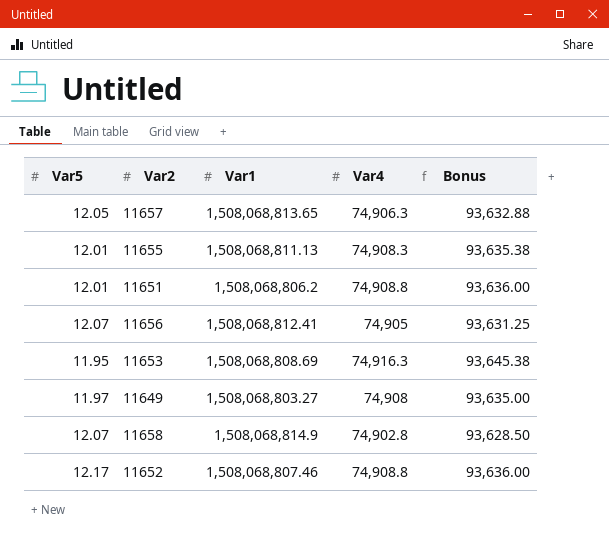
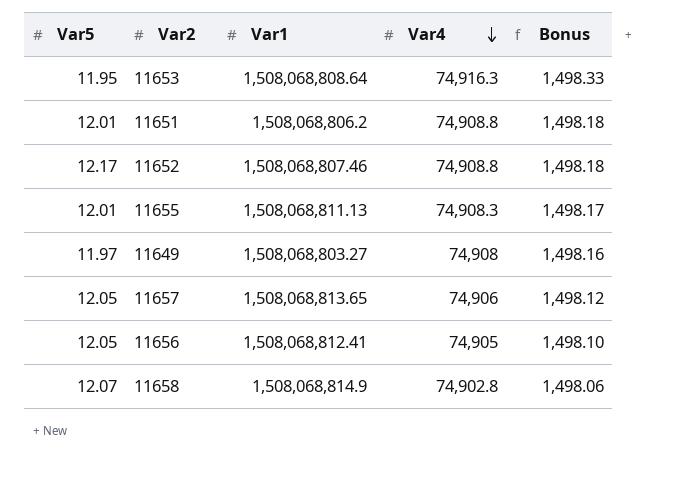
row order: none -> Var4 descending
column Bonus | formula: [Var4] * 1.25 -> [Var4] * 0.02
11653 | Var1: 1,508,068,808.69 -> 1,508,068,808.64
11657 | Var4: 74,906.3 -> 74,906
11656 | Var5: 12.07 -> 12.05

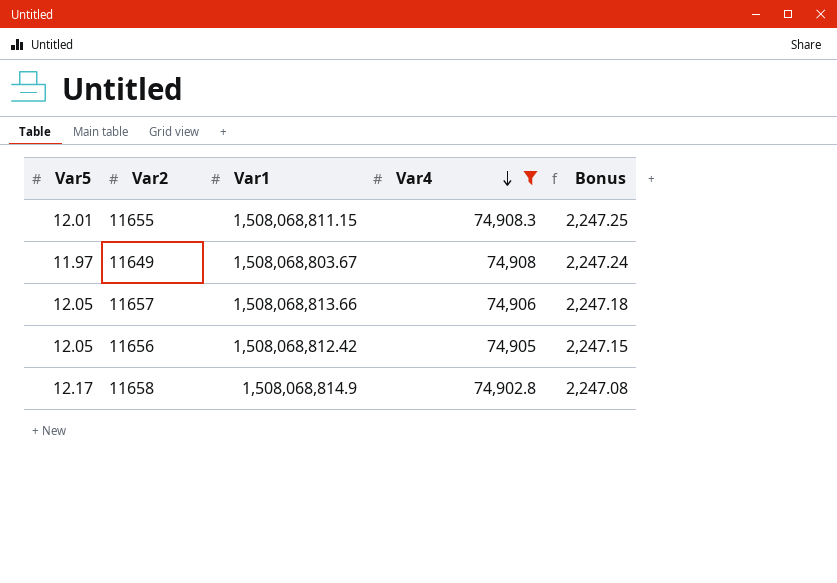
filter: none -> Var4 <= 74,908.3
column Bonus | formula: [Var4] * 0.02 -> [Var4] * 0.03
11655 | Var1: 1,508,068,811.13 -> 1,508,068,811.15
11649 | Var1: 1,508,068,803.27 -> 1,508,068,803.67
11657 | Var1: 1,508,068,813.65 -> 1,508,068,813.66
11656 | Var1: 1,508,068,812.41 -> 1,508,068,812.42
11658 | Var5: 12.07 -> 12.17

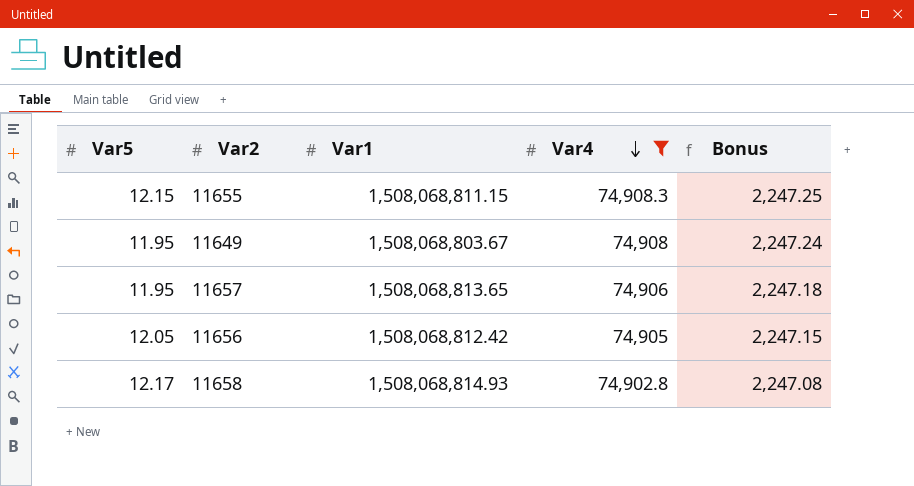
11655 | Var5: 12.01 -> 12.15
11649 | Var5: 11.97 -> 11.95
11657 | Var5: 12.05 -> 11.95
11657 | Var1: 1,508,068,813.66 -> 1,508,068,813.65
11658 | Var1: 1,508,068,814.9 -> 1,508,068,814.93

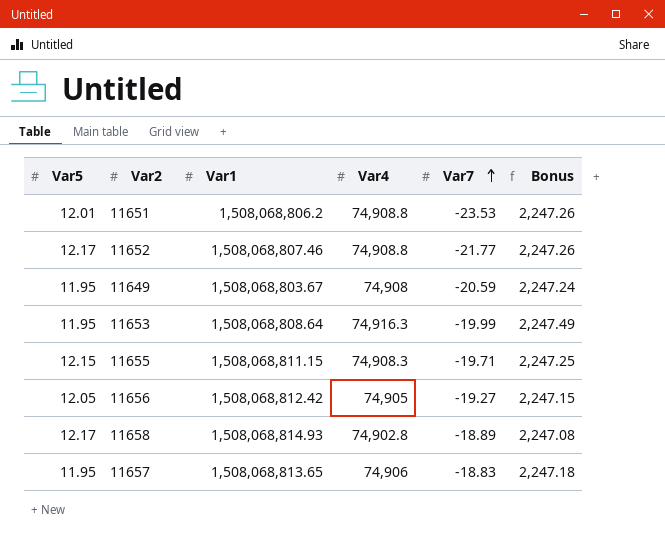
filter: Var4 <= 74,908.3 -> none
row order: Var4 descending -> Var7 ascending
column Var7 | position: none -> 5

